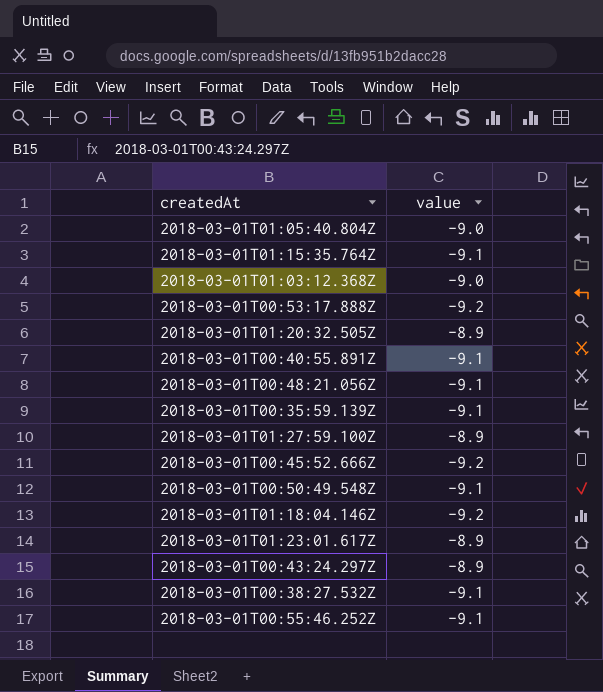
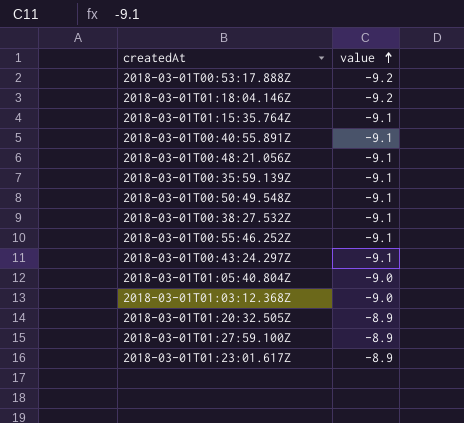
row order: none -> value ascending
row 2018-03-01T00:45:52.666Z: -9.2 -> none
2018-03-01T00:43:24.297Z | value: -8.9 -> -9.1

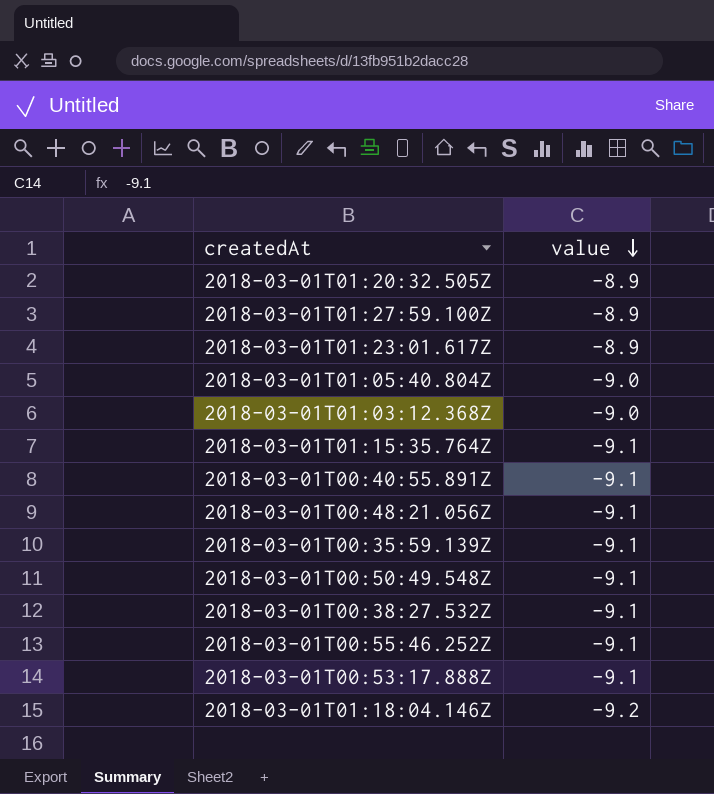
row order: value ascending -> value descending
row 2018-03-01T00:43:24.297Z: -9.1 -> none
2018-03-01T00:53:17.888Z | value: -9.2 -> -9.1

